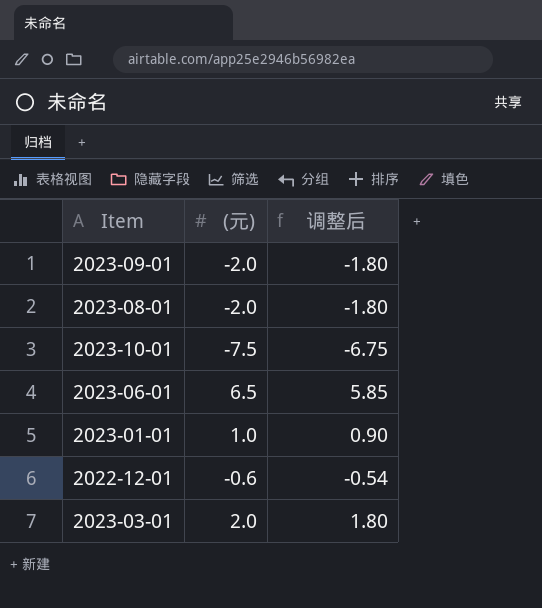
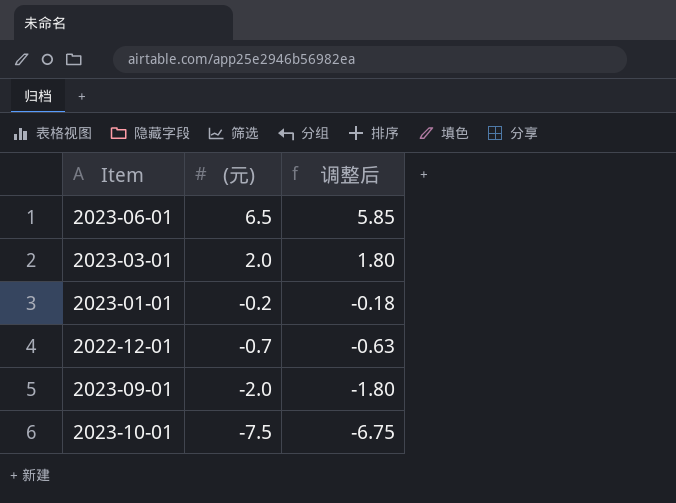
row order: none -> (元) descending
row 2023-08-01: -2.0 | -1.80 -> none
2023-01-01 | (元): 1.0 -> -0.2
2023-01-01 | 调整后: 0.90 -> -0.18
2022-12-01 | (元): -0.6 -> -0.7
2022-12-01 | 调整后: -0.54 -> -0.63

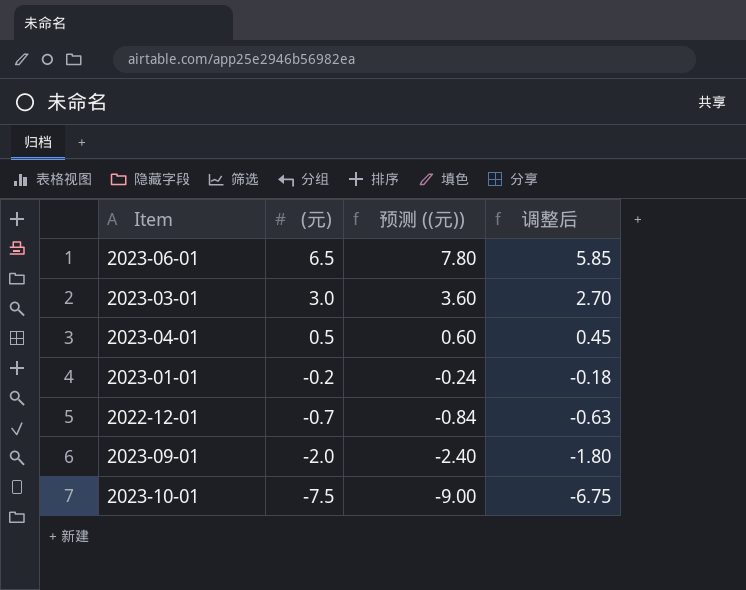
column 预测 ((元)) | formula: none -> [(元)] * 1.2
2023-03-01 | (元): 2.0 -> 3.0
2023-03-01 | 调整后: 1.80 -> 2.70
row 2023-04-01: none -> 0.5 | 0.60 | 0.45

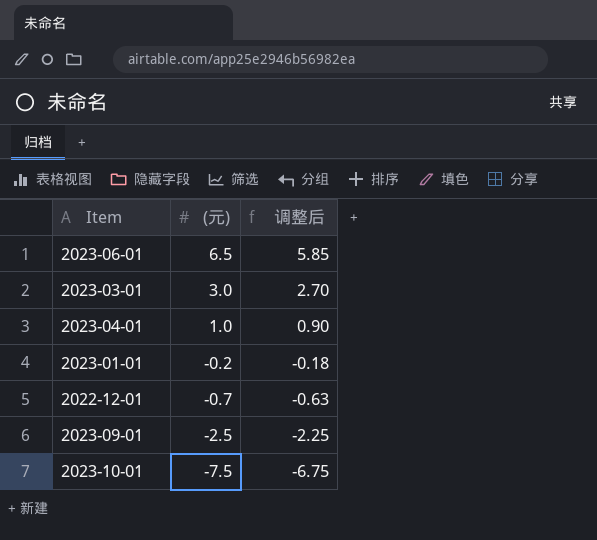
column 预测 ((元)) | formula: [(元)] * 1.2 -> none
2023-04-01 | (元): 0.5 -> 1.0
2023-04-01 | 调整后: 0.45 -> 0.90
2023-09-01 | (元): -2.0 -> -2.5
2023-09-01 | 调整后: -1.80 -> -2.25

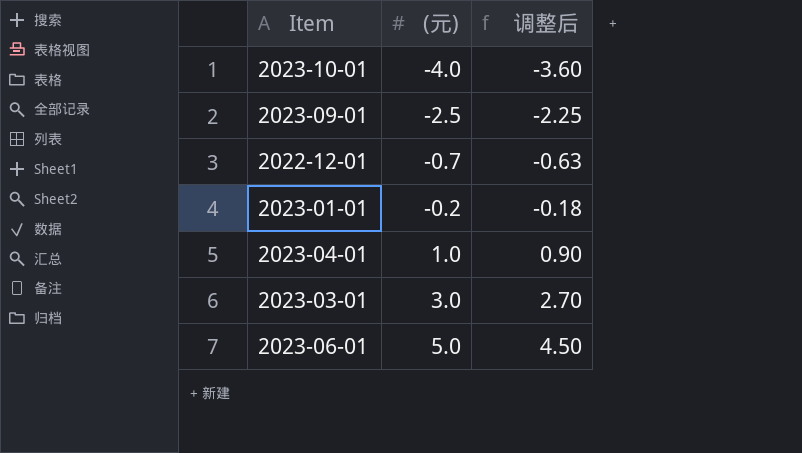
row order: (元) descending -> (元) ascending
2023-10-01 | (元): -7.5 -> -4.0
2023-10-01 | 调整后: -6.75 -> -3.60
2023-06-01 | (元): 6.5 -> 5.0
2023-06-01 | 调整后: 5.85 -> 4.50

